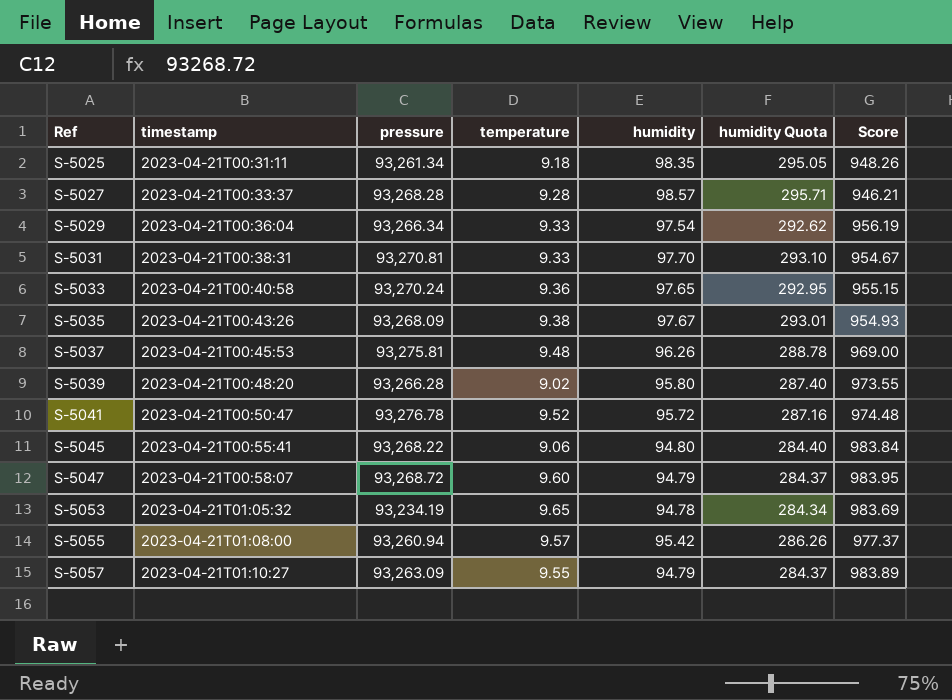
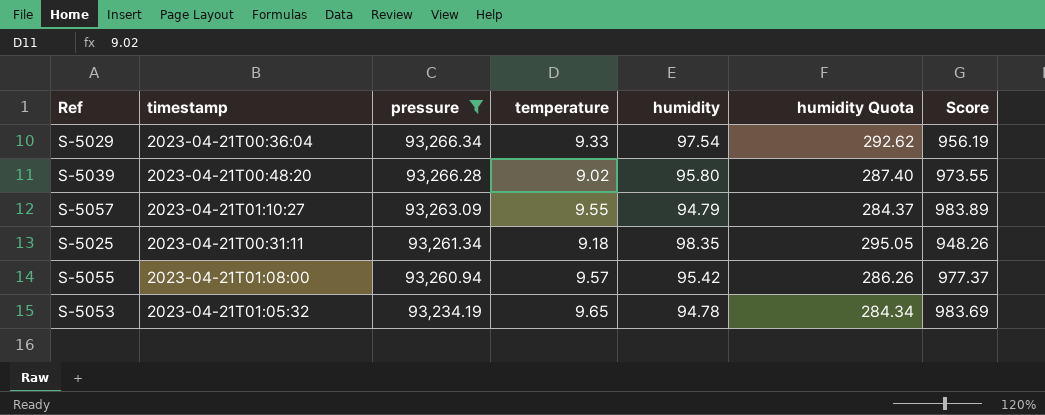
filter: none -> pressure <= 93,266.34
row order: Ref ascending -> pressure descending

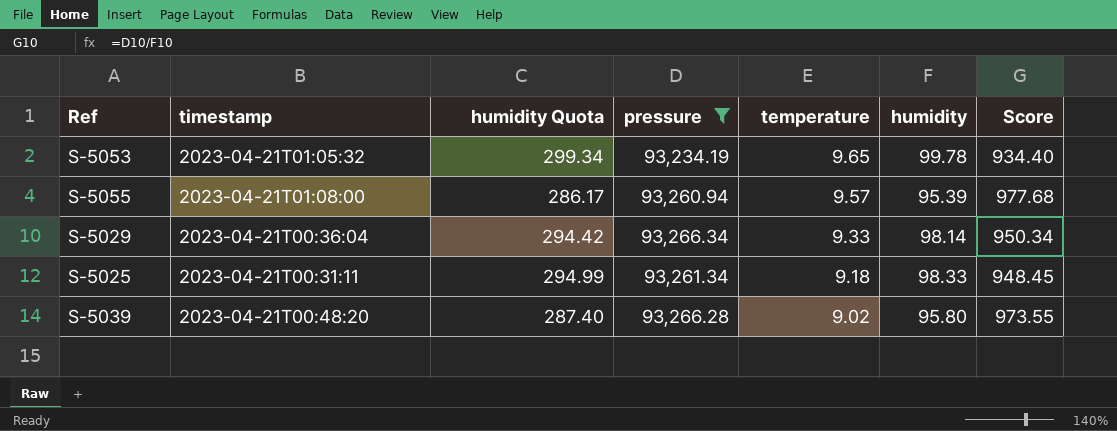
row order: pressure descending -> temperature descending
column humidity Quota | position: 6 -> 3
row S-5057: 2023-04-21T01:10:27 | 93,263.09 | 9.55 | 94.79 | 284.37 | 983.89 -> none
S-5053 | humidity Quota: 284.34 -> 299.34
S-5053 | humidity: 94.78 -> 99.78
S-5053 | Score: 983.69 -> 934.40
S-5055 | humidity Quota: 286.26 -> 286.17
S-5055 | humidity: 95.42 -> 95.39
S-5055 | Score: 977.37 -> 977.68
S-5029 | humidity Quota: 292.62 -> 294.42
S-5029 | humidity: 97.54 -> 98.14
S-5029 | Score: 956.19 -> 950.34
S-5025 | humidity Quota: 295.05 -> 294.99
S-5025 | humidity: 98.35 -> 98.33
S-5025 | Score: 948.26 -> 948.45

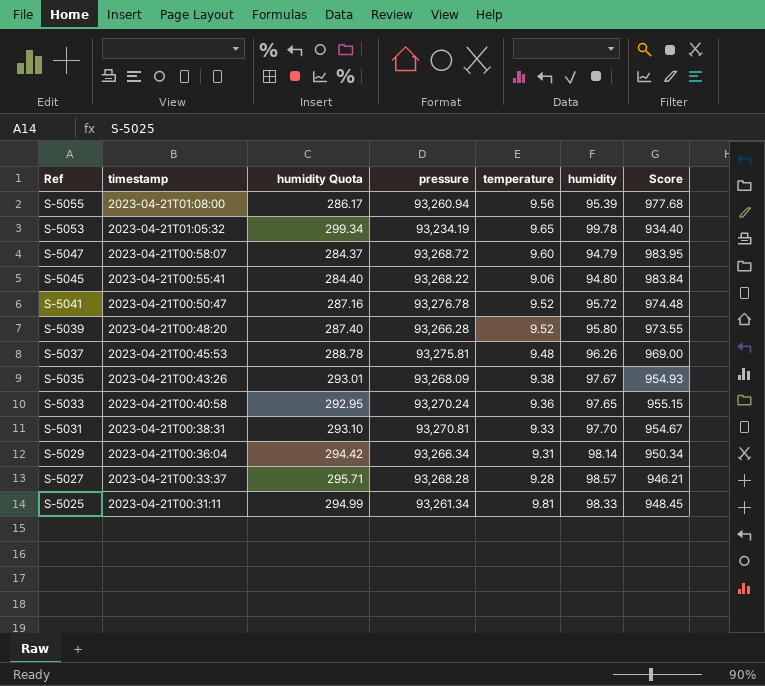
filter: pressure <= 93,266.34 -> none
row order: temperature descending -> Ref descending
S-5055 | temperature: 9.57 -> 9.56
S-5039 | temperature: 9.02 -> 9.52
S-5029 | temperature: 9.33 -> 9.31
S-5025 | temperature: 9.18 -> 9.81

